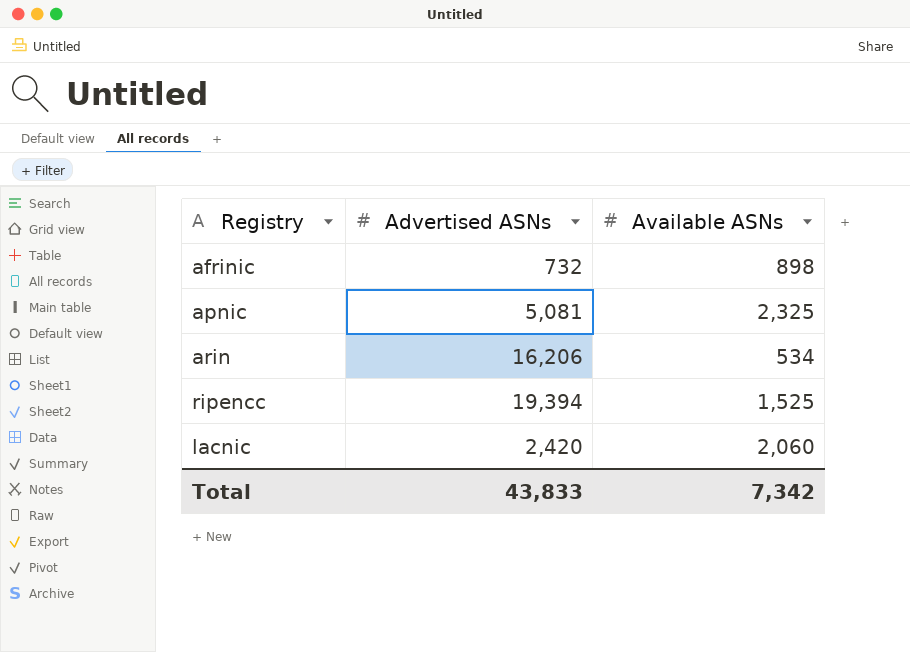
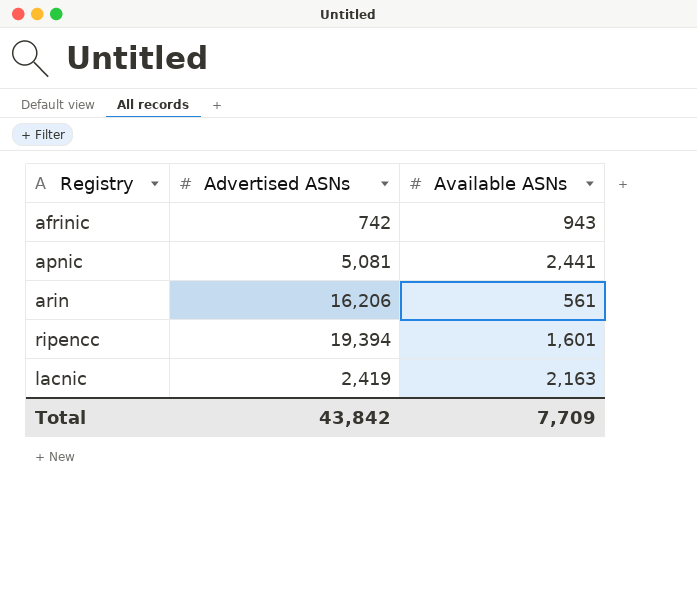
afrinic | Advertised ASNs: 732 -> 742
afrinic | Available ASNs: 898 -> 943
apnic | Available ASNs: 2,325 -> 2,441
arin | Available ASNs: 534 -> 561
ripencc | Available ASNs: 1,525 -> 1,601
lacnic | Advertised ASNs: 2,420 -> 2,419
lacnic | Available ASNs: 2,060 -> 2,163
Total | Advertised ASNs: 43,833 -> 43,842
Total | Available ASNs: 7,342 -> 7,709

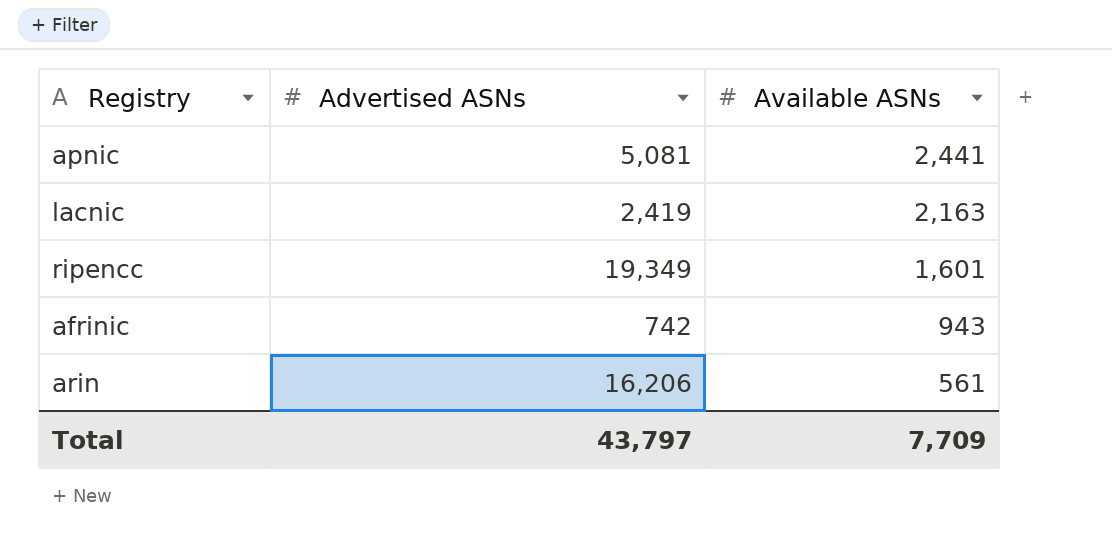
row order: none -> Available ASNs descending
ripencc | Advertised ASNs: 19,394 -> 19,349
Total | Advertised ASNs: 43,842 -> 43,797

